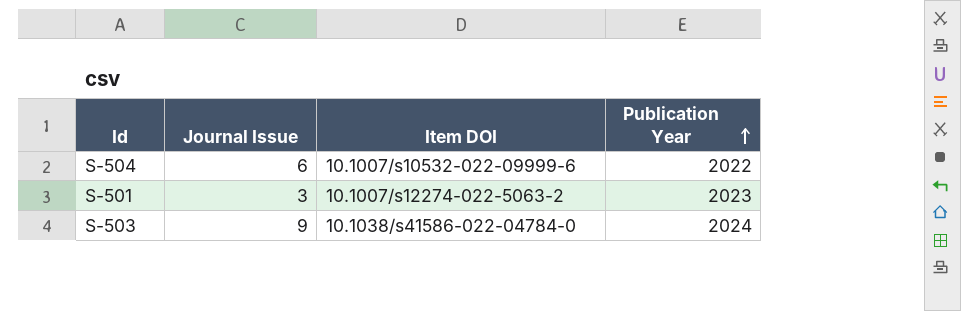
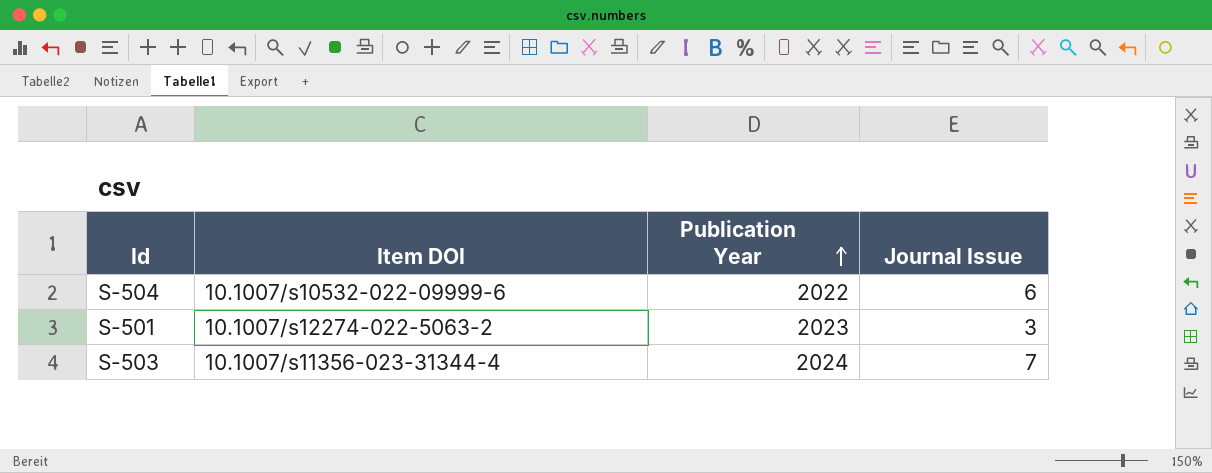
column Journal Issue | position: 2 -> 4
S-503 | Item DOI: 10.1038/s41586-022-04784-0 -> 10.1007/s11356-023-31344-4
S-503 | Journal Issue: 9 -> 7

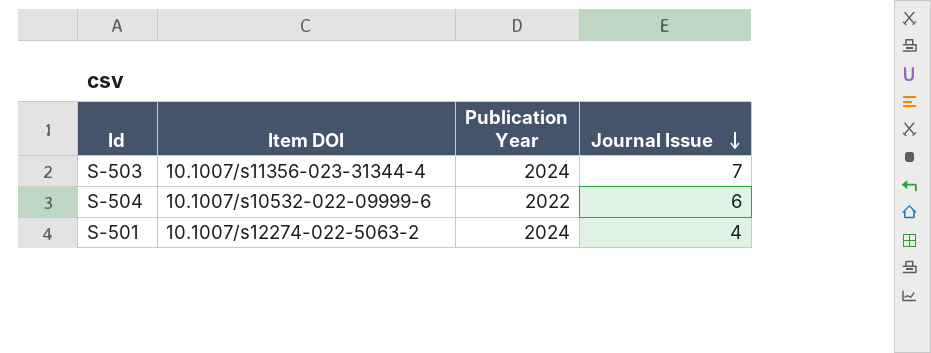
row order: Publication Year ascending -> Journal Issue descending
S-501 | Publication Year: 2023 -> 2024
S-501 | Journal Issue: 3 -> 4

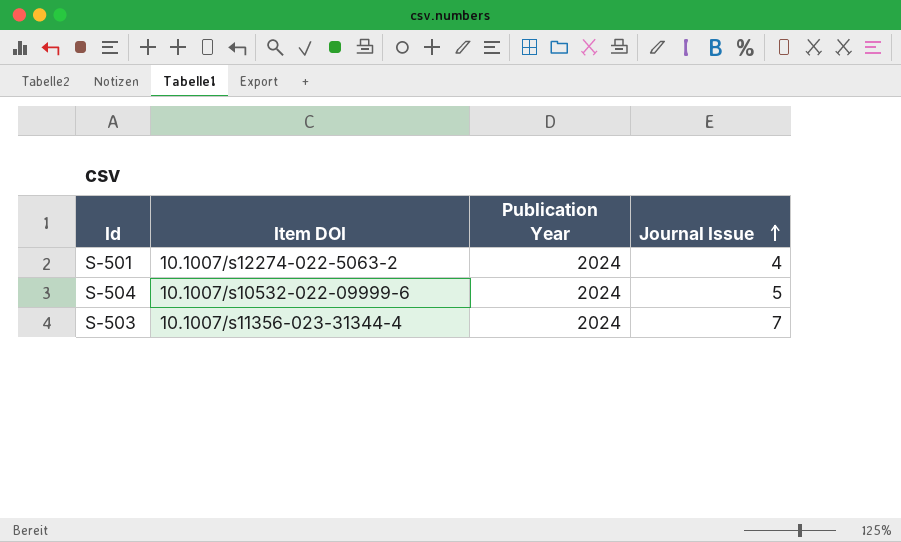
row order: Journal Issue descending -> Journal Issue ascending
S-504 | Publication Year: 2022 -> 2024
S-504 | Journal Issue: 6 -> 5

